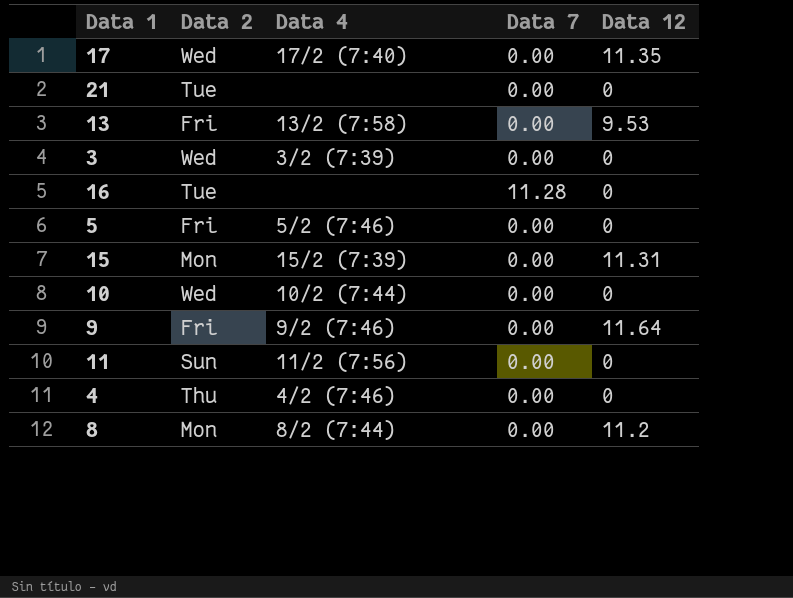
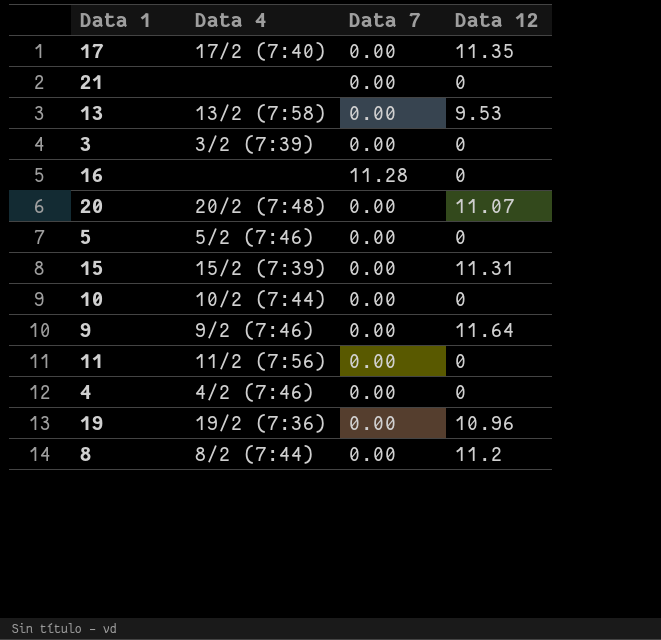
column Data 2 | position: 2 -> none
row 20: none -> 20/2 (7:48) | 0.00 | 11.07
row 19: none -> 19/2 (7:36) | 0.00 | 10.96

